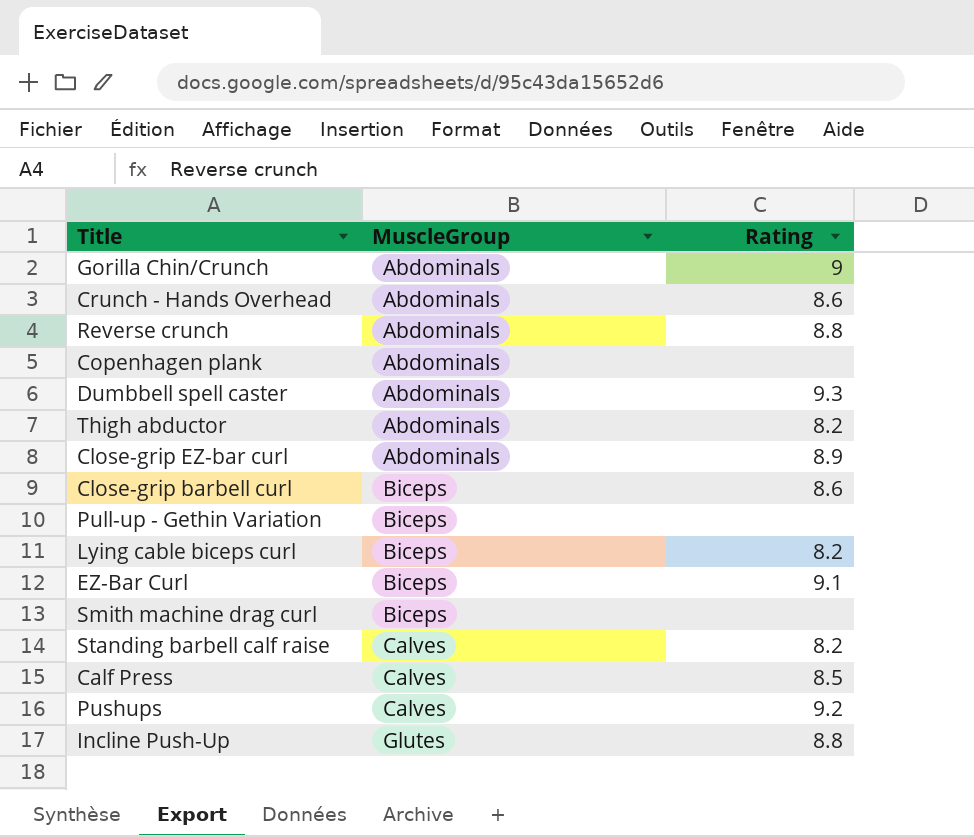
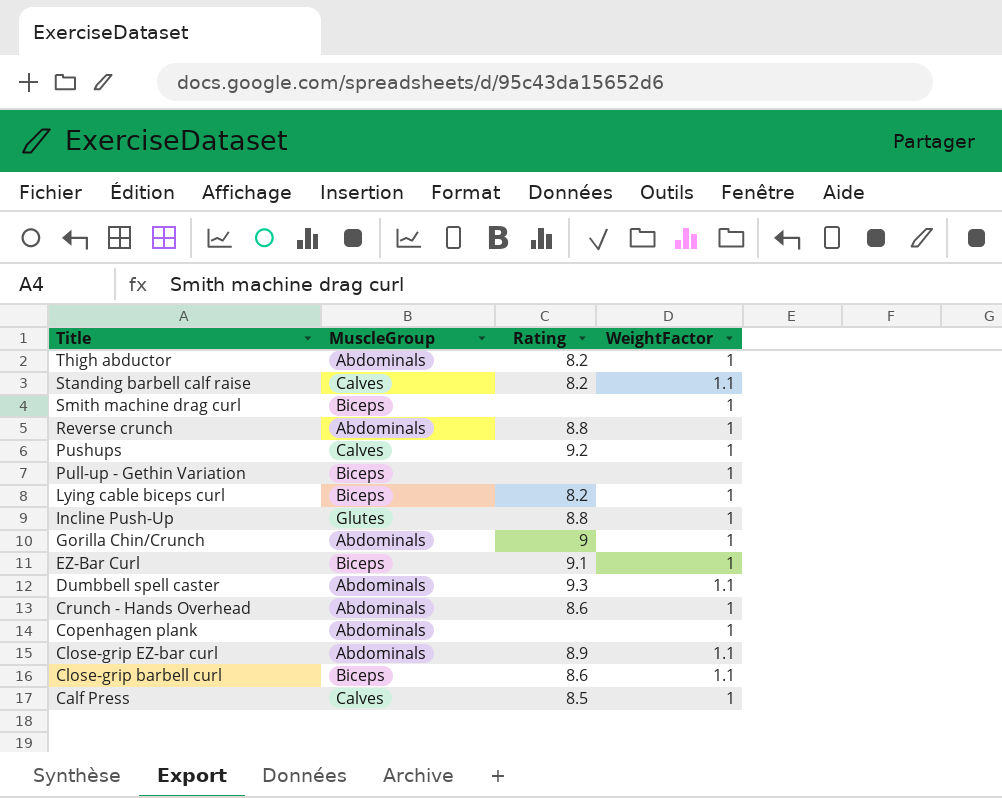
row order: MuscleGroup ascending -> Title descending
column WeightFactor | position: none -> 4

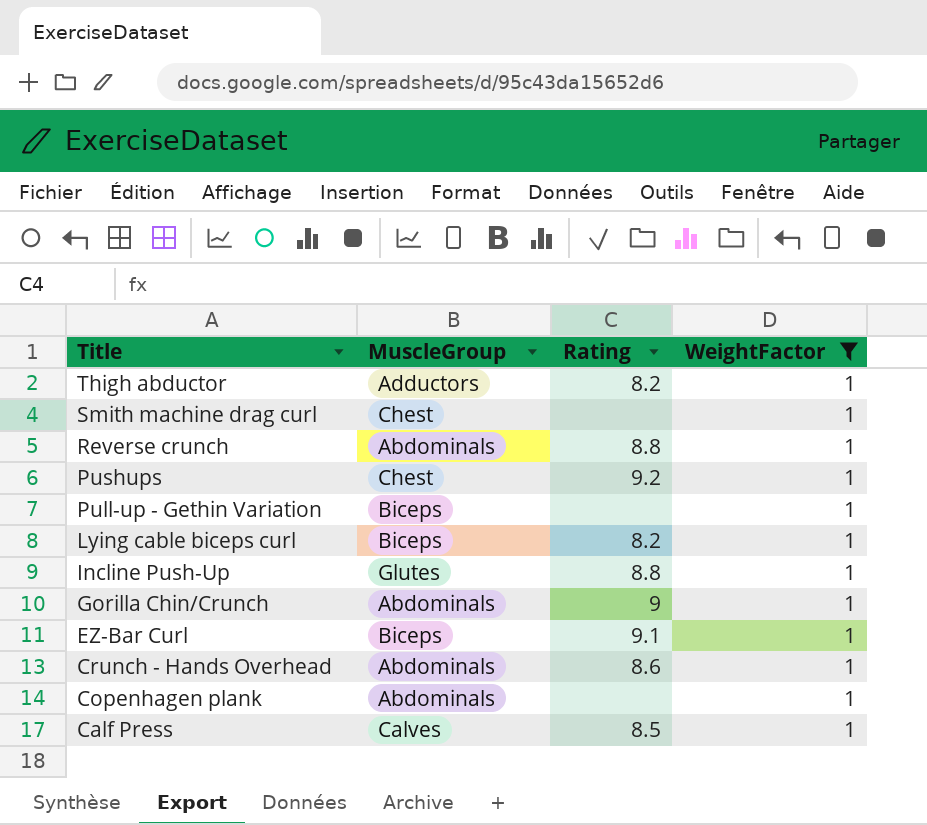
filter: none -> WeightFactor = 1
Thigh abductor | MuscleGroup: Abdominals -> Adductors
Smith machine drag curl | MuscleGroup: Biceps -> Chest
Pushups | MuscleGroup: Calves -> Chest

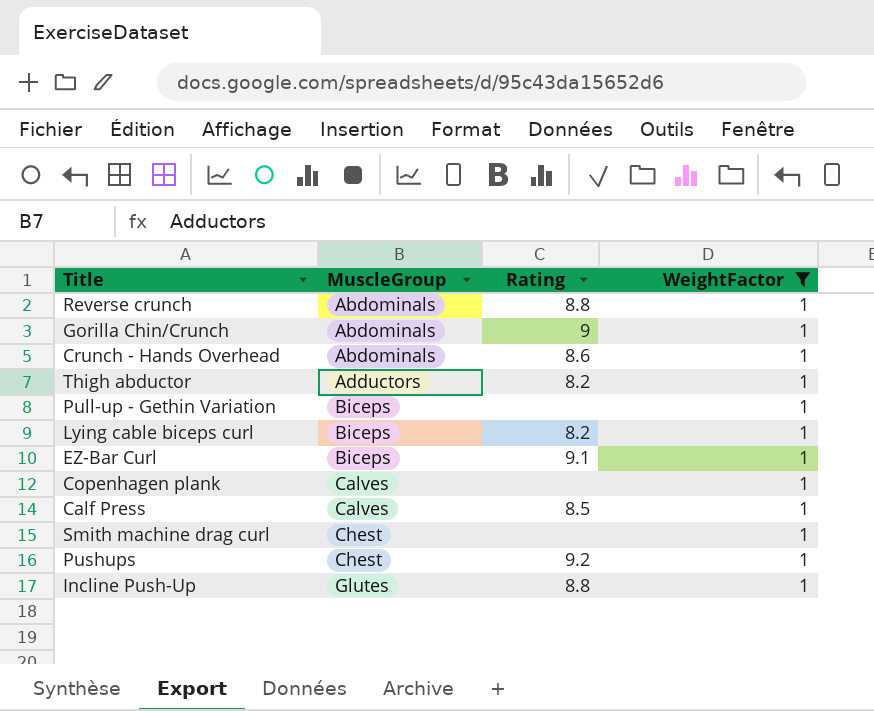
row order: Title descending -> MuscleGroup ascending
Copenhagen plank | MuscleGroup: Abdominals -> Calves

